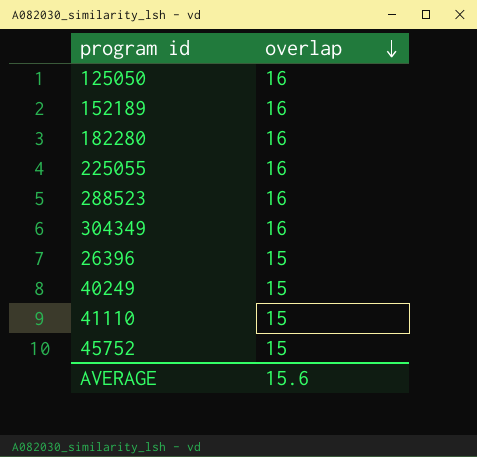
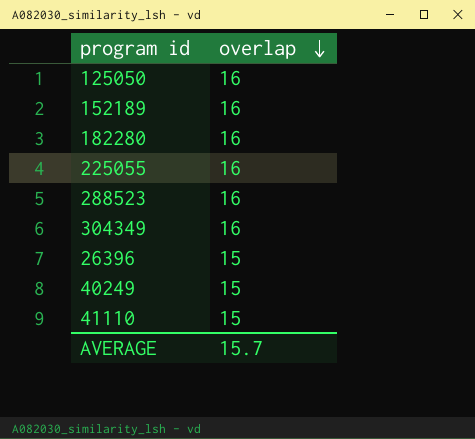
row 45752: 15 -> none
AVERAGE | overlap: 15.6 -> 15.7

